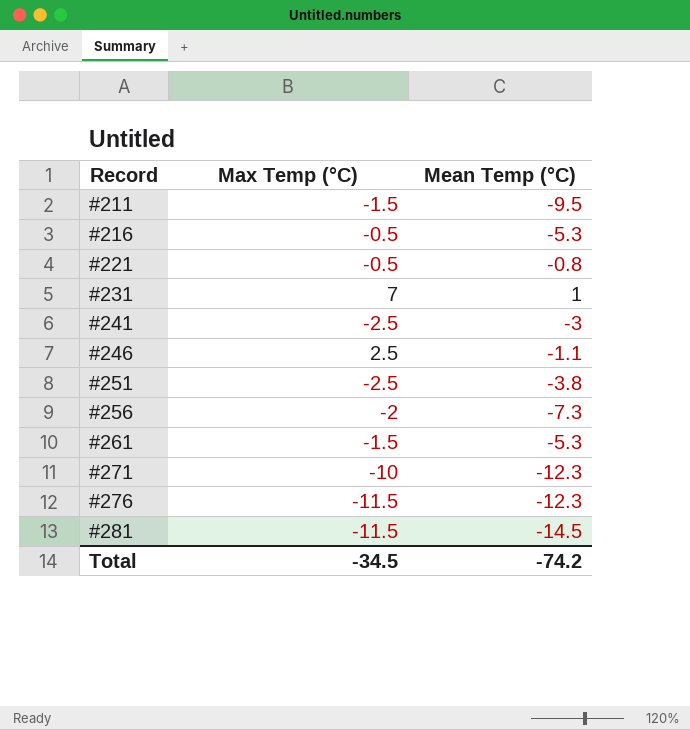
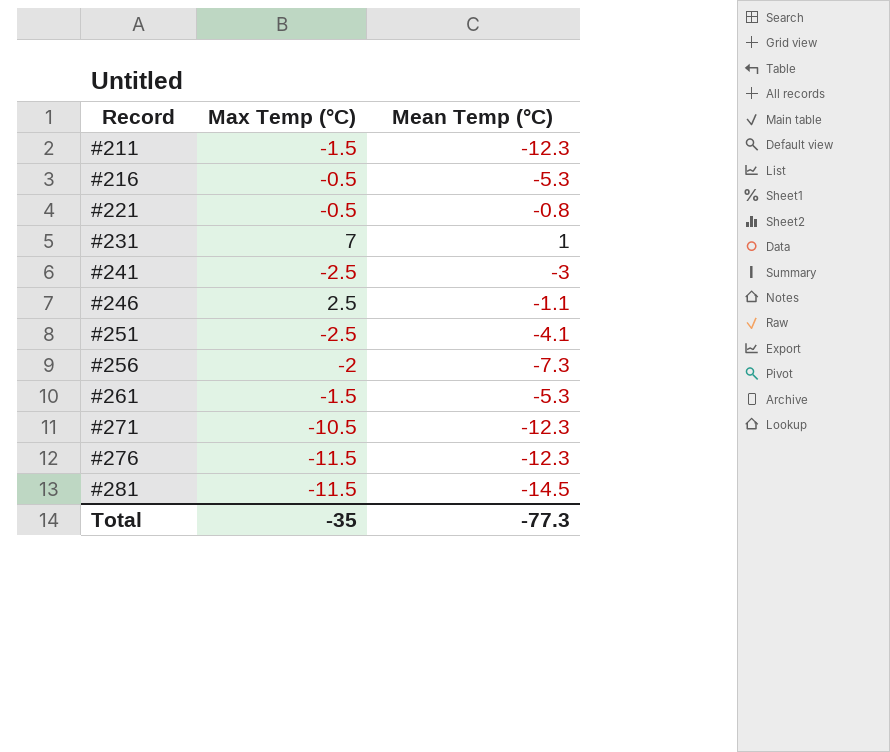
#211 | Mean Temp (°C): -9.5 -> -12.3
#251 | Mean Temp (°C): -3.8 -> -4.1
#271 | Max Temp (°C): -10 -> -10.5
Total | Max Temp (°C): -34.5 -> -35
Total | Mean Temp (°C): -74.2 -> -77.3

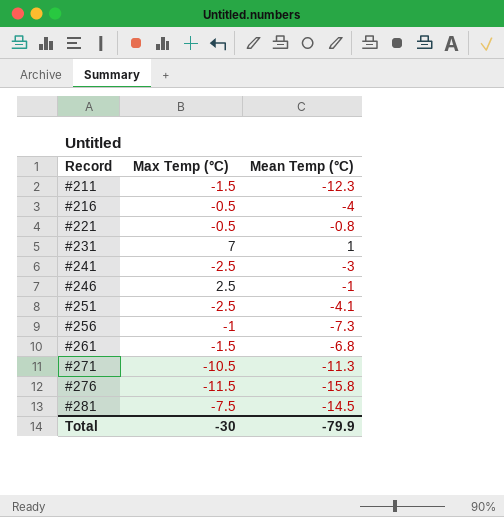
#216 | Mean Temp (°C): -5.3 -> -4
#246 | Mean Temp (°C): -1.1 -> -1
#256 | Max Temp (°C): -2 -> -1
#261 | Mean Temp (°C): -5.3 -> -6.8
#271 | Mean Temp (°C): -12.3 -> -11.3
#276 | Mean Temp (°C): -12.3 -> -15.8
#281 | Max Temp (°C): -11.5 -> -7.5
Total | Max Temp (°C): -35 -> -30
Total | Mean Temp (°C): -77.3 -> -79.9

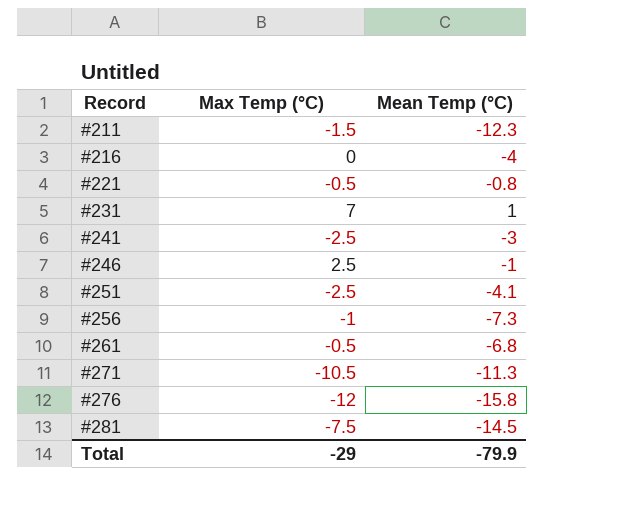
#216 | Max Temp (°C): -0.5 -> 0
#261 | Max Temp (°C): -1.5 -> -0.5
#276 | Max Temp (°C): -11.5 -> -12
Total | Max Temp (°C): -30 -> -29

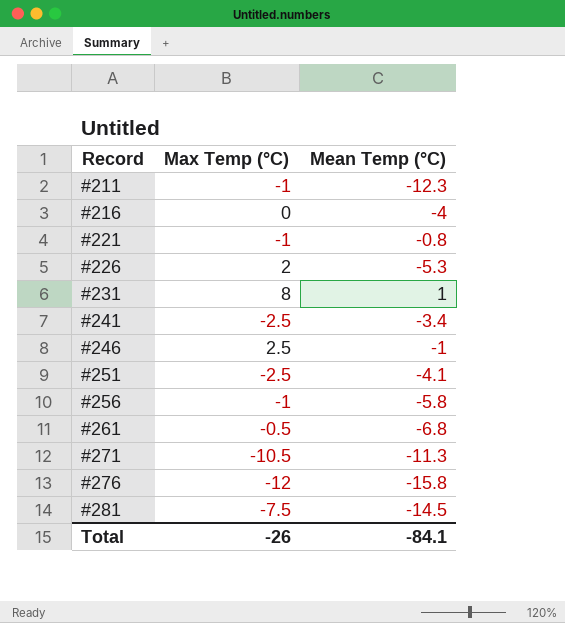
#211 | Max Temp (°C): -1.5 -> -1
#221 | Max Temp (°C): -0.5 -> -1
row #226: none -> 2 | -5.3
#231 | Max Temp (°C): 7 -> 8
#241 | Mean Temp (°C): -3 -> -3.4
#256 | Mean Temp (°C): -7.3 -> -5.8
Total | Max Temp (°C): -29 -> -26
Total | Mean Temp (°C): -79.9 -> -84.1

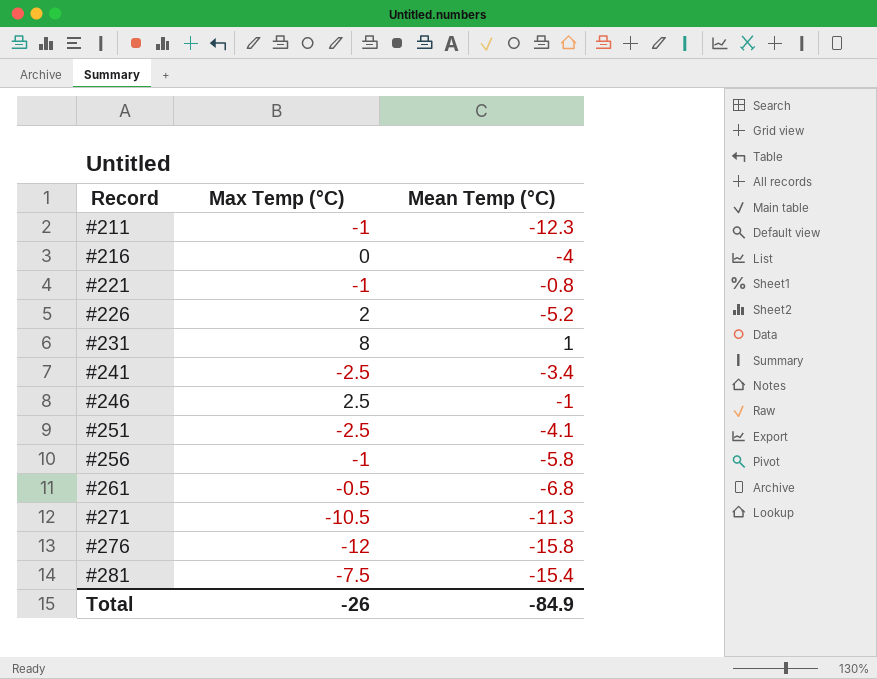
#226 | Mean Temp (°C): -5.3 -> -5.2
#281 | Mean Temp (°C): -14.5 -> -15.4
Total | Mean Temp (°C): -84.1 -> -84.9

